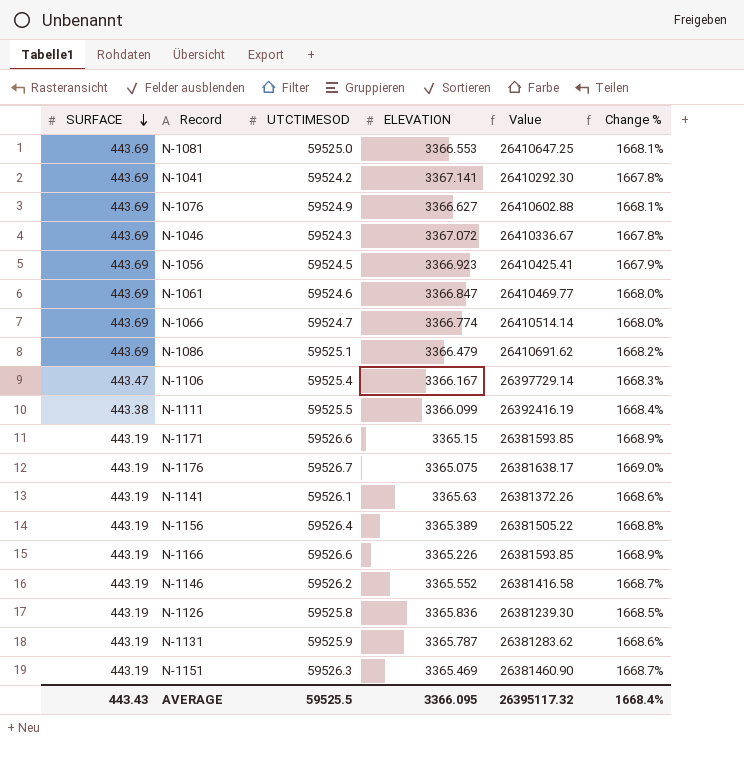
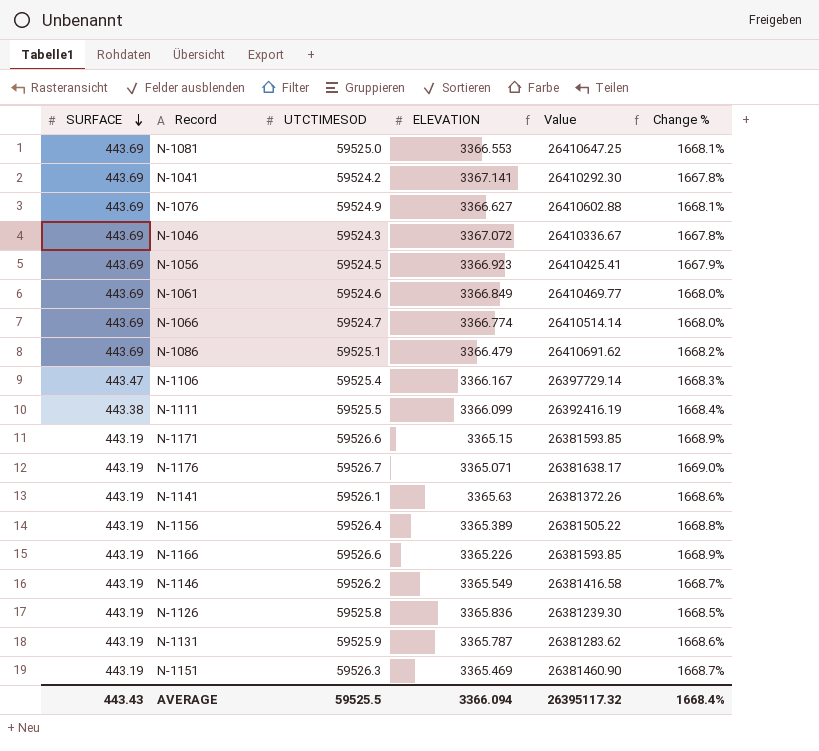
N-1061 | ELEVATION: 3366.847 -> 3366.849
N-1176 | ELEVATION: 3365.075 -> 3365.071
N-1146 | ELEVATION: 3365.552 -> 3365.549
AVERAGE | ELEVATION: 3366.095 -> 3366.094

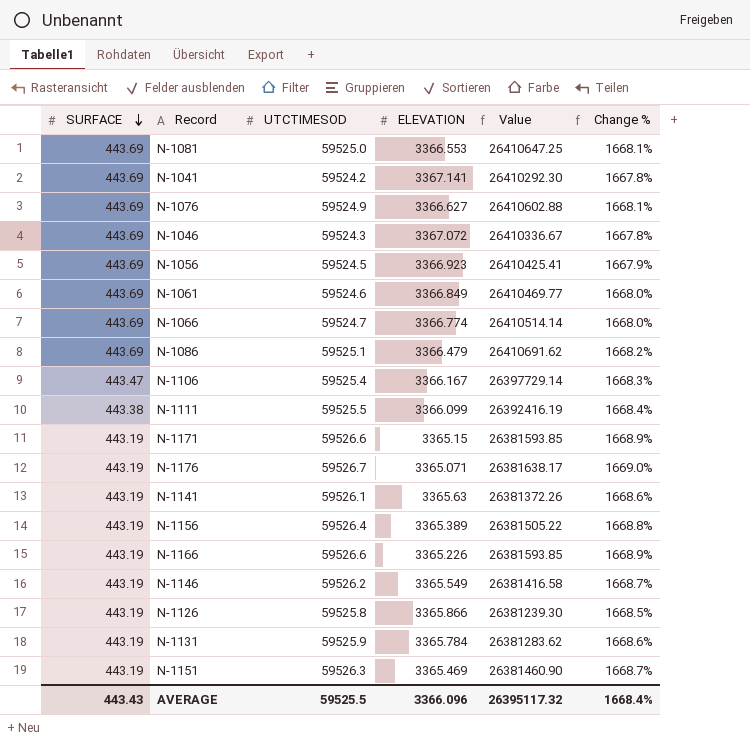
N-1126 | ELEVATION: 3365.836 -> 3365.866
N-1131 | ELEVATION: 3365.787 -> 3365.784
AVERAGE | ELEVATION: 3366.094 -> 3366.096

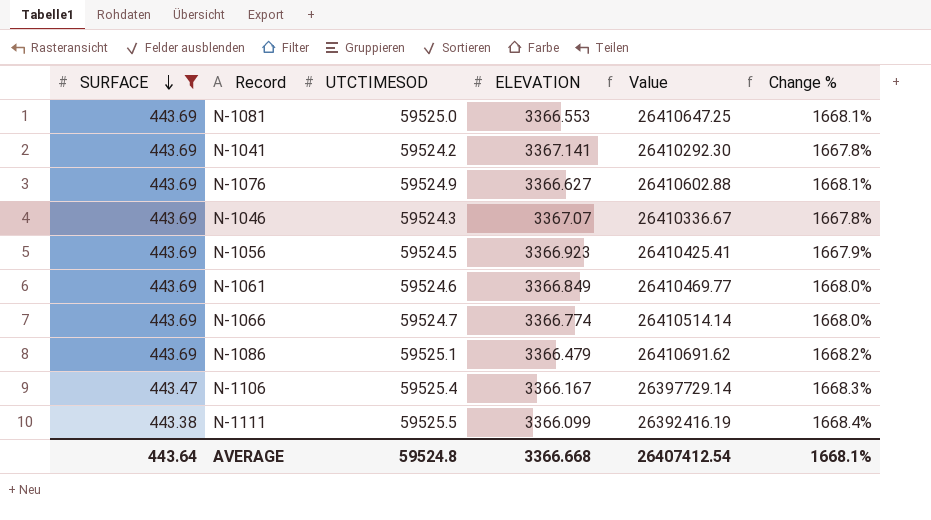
filter: none -> SURFACE != 443.19
N-1046 | ELEVATION: 3367.072 -> 3367.07
AVERAGE | SURFACE: 443.43 -> 443.64
AVERAGE | UTCTIMESOD: 59525.5 -> 59524.8
AVERAGE | ELEVATION: 3366.096 -> 3366.668
AVERAGE | Value: 26395117.32 -> 26407412.54
AVERAGE | Change %: 1668.4% -> 1668.1%

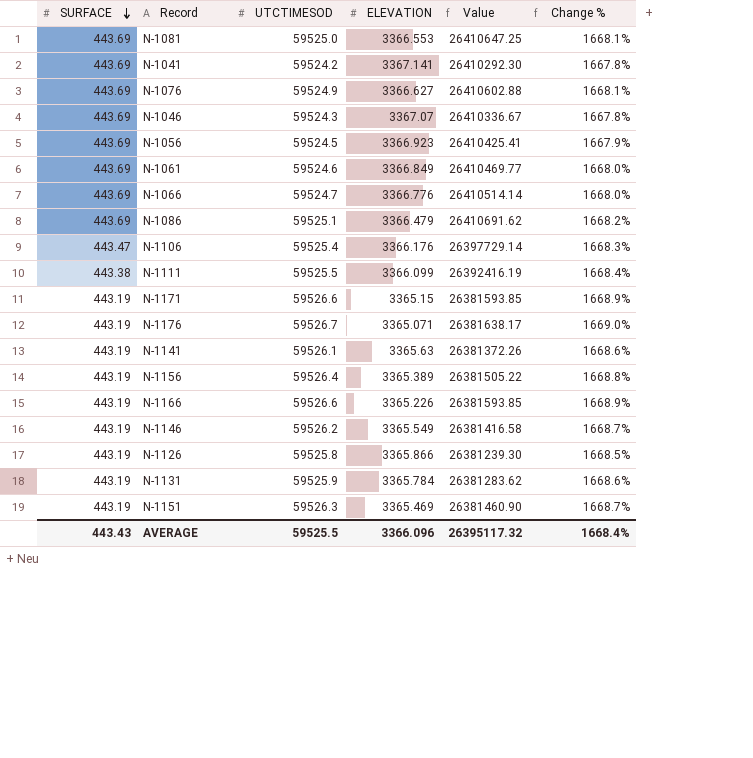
filter: SURFACE != 443.19 -> none
N-1066 | ELEVATION: 3366.774 -> 3366.776
N-1106 | ELEVATION: 3366.167 -> 3366.176
AVERAGE | SURFACE: 443.64 -> 443.43
AVERAGE | UTCTIMESOD: 59524.8 -> 59525.5
AVERAGE | ELEVATION: 3366.668 -> 3366.096
AVERAGE | Value: 26407412.54 -> 26395117.32
AVERAGE | Change %: 1668.1% -> 1668.4%

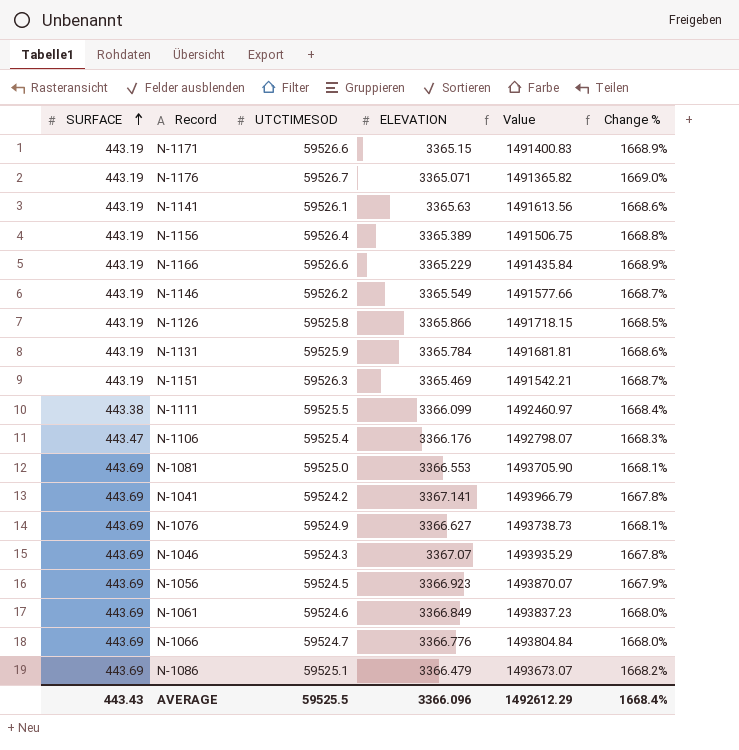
row order: SURFACE descending -> SURFACE ascending
column Value | formula: [SURFACE] * [UTCTIMESOD] -> [SURFACE] * [ELEVATION]
N-1166 | ELEVATION: 3365.226 -> 3365.229
AVERAGE | Value: 26395117.32 -> 1492612.29

